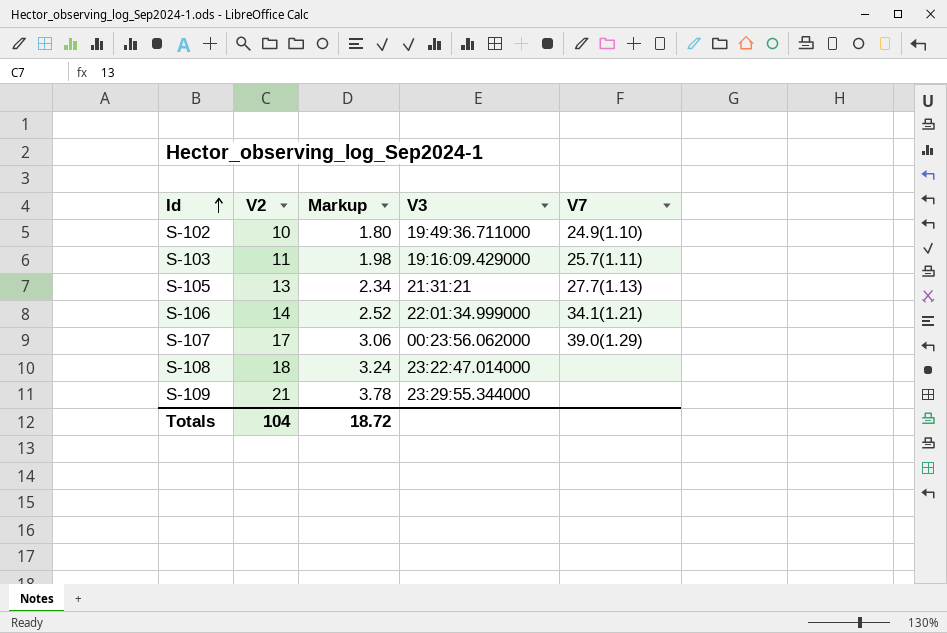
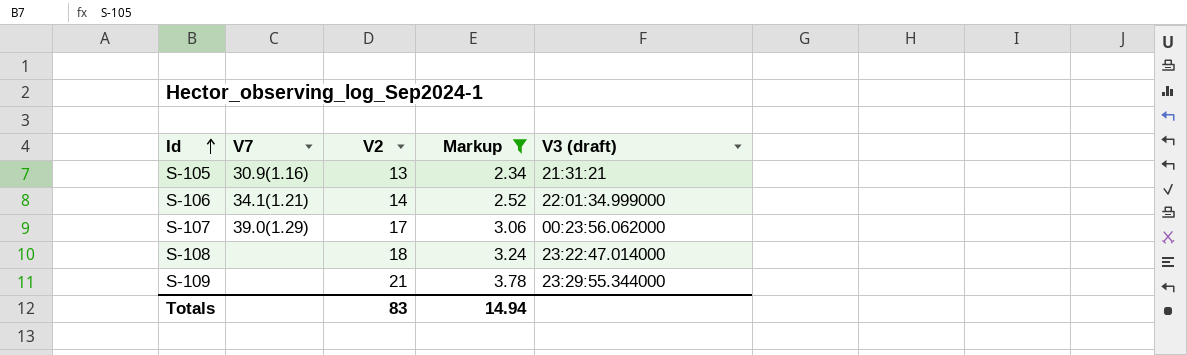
filter: none -> Markup >= 2.34
column V7 | position: 5 -> 2
column name: V3 -> V3 (draft)
S-105 | V7: 27.7(1.13) -> 30.9(1.16)
Totals | V2: 104 -> 83
Totals | Markup: 18.72 -> 14.94

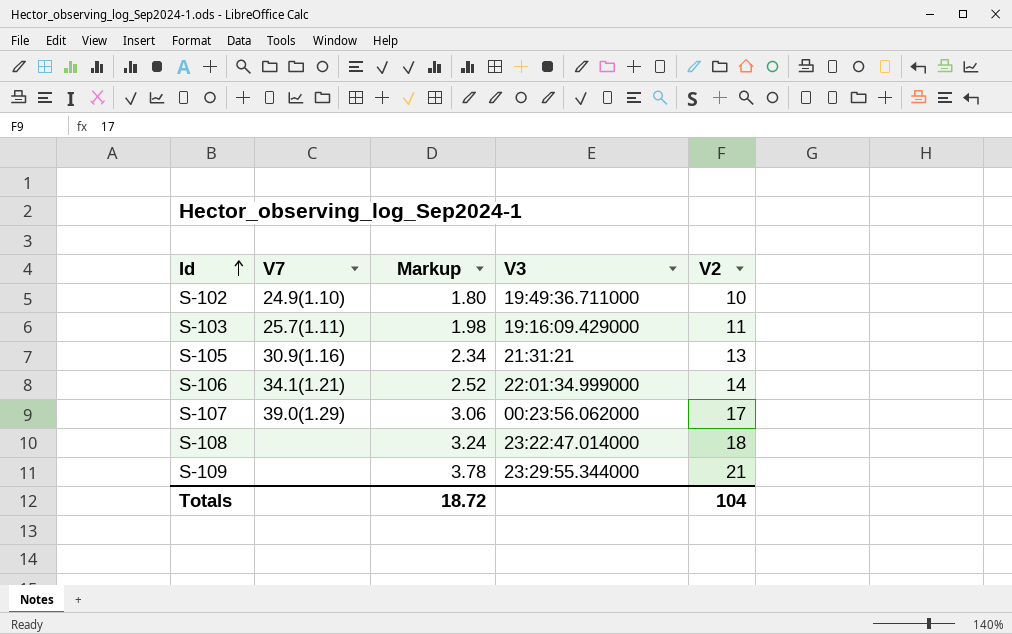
filter: Markup >= 2.34 -> none
column name: V3 (draft) -> V3
column V2 | position: 3 -> 5
Totals | Markup: 14.94 -> 18.72
Totals | V2: 83 -> 104

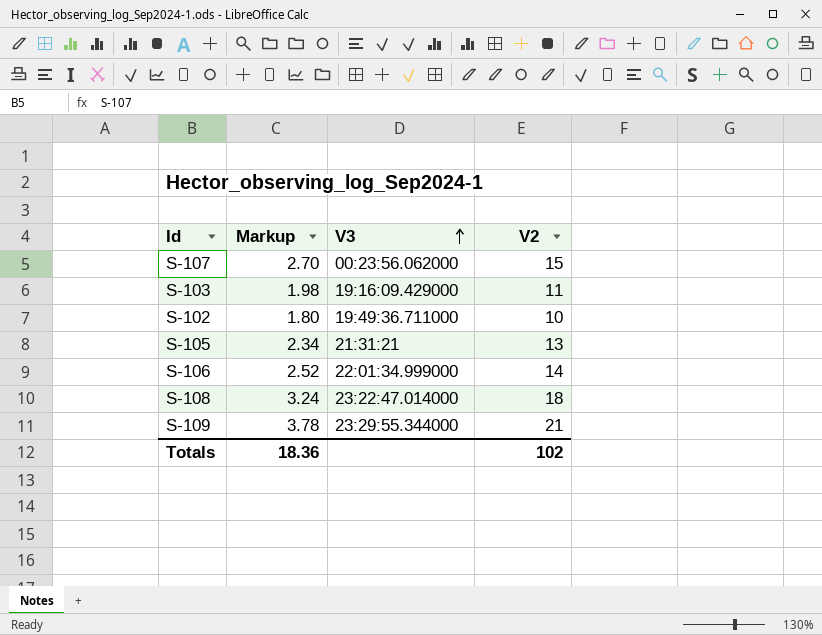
row order: Id ascending -> V3 ascending
column V7 | position: 2 -> none
S-107 | Markup: 3.06 -> 2.70
S-107 | V2: 17 -> 15
Totals | Markup: 18.72 -> 18.36
Totals | V2: 104 -> 102

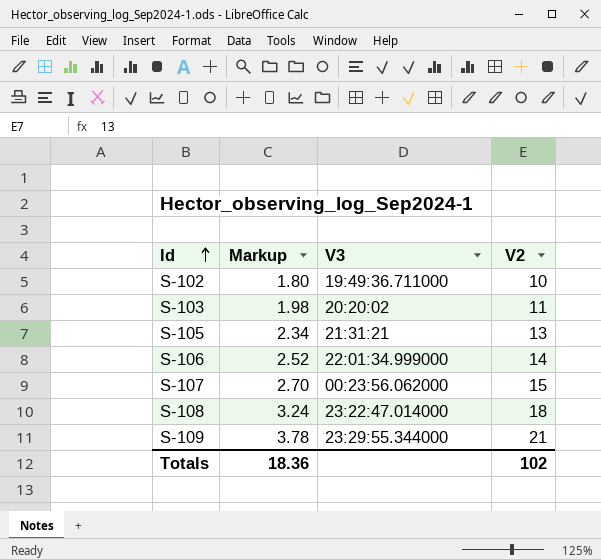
row order: V3 ascending -> Id ascending
S-103 | V3: 19:16:09.429000 -> 20:20:02

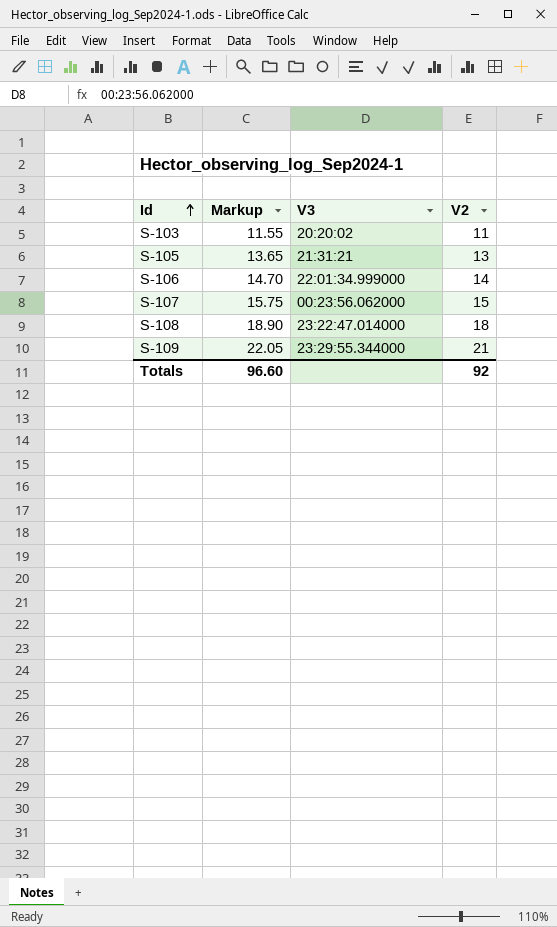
column Markup | formula: [V2] * 0.18 -> [V2] * 1.05
row S-102: 1.80 | 19:49:36.711000 | 10 -> none
Totals | Markup: 18.36 -> 96.60
Totals | V2: 102 -> 92

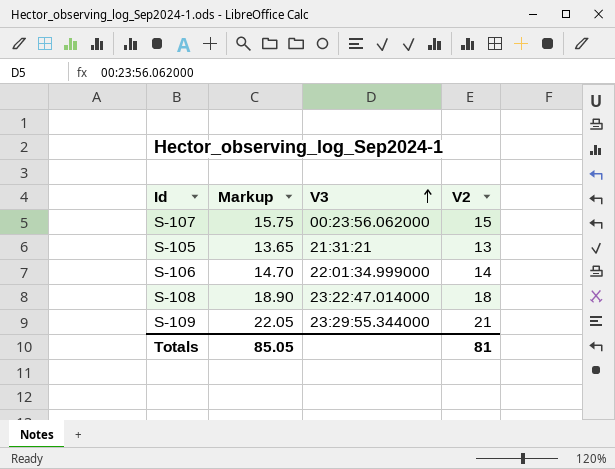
row order: Id ascending -> V3 ascending
row S-103: 11.55 | 20:20:02 | 11 -> none
Totals | Markup: 96.60 -> 85.05
Totals | V2: 92 -> 81

